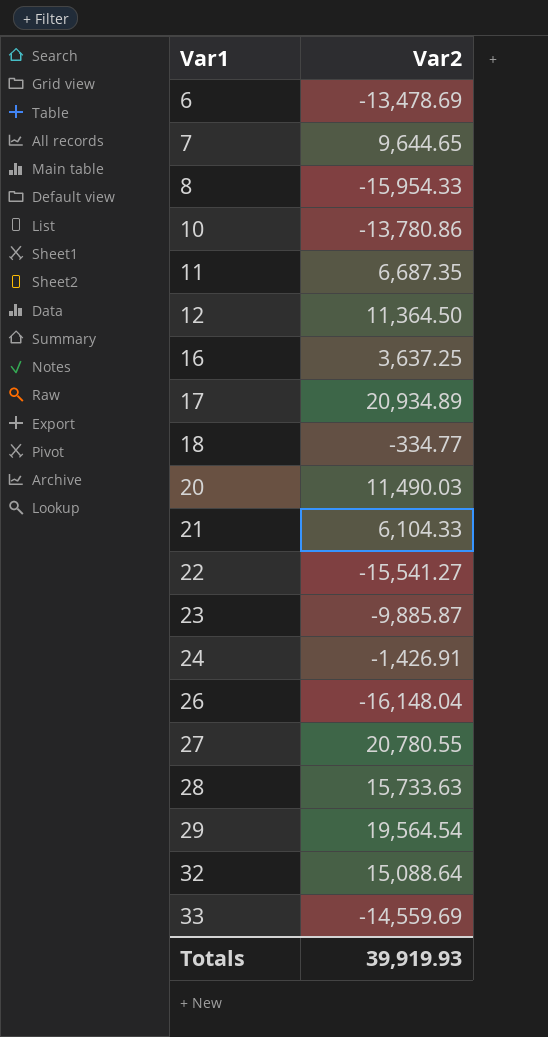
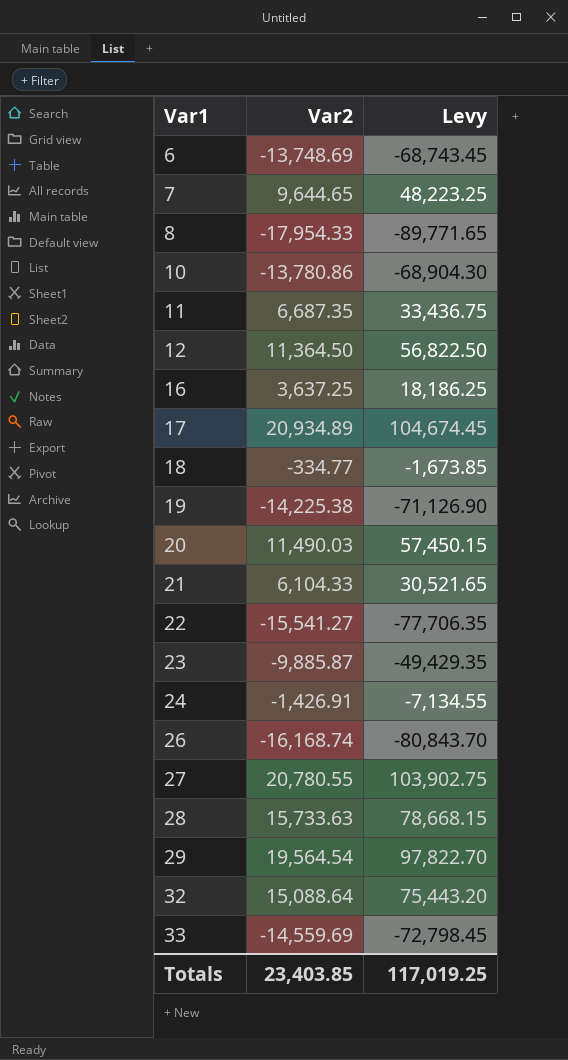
column Levy | formula: none -> [Var2] * 5
6 | Var2: -13,478.69 -> -13,748.69
8 | Var2: -15,954.33 -> -17,954.33
row 19: none -> -14,225.38 | -71,126.90
26 | Var2: -16,148.04 -> -16,168.74
Totals | Var2: 39,919.93 -> 23,403.85

